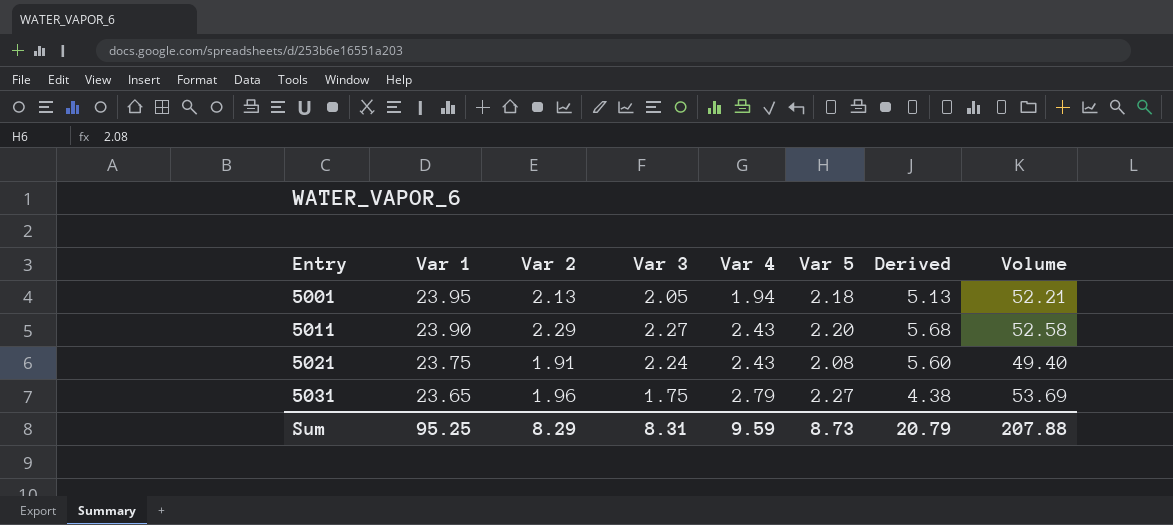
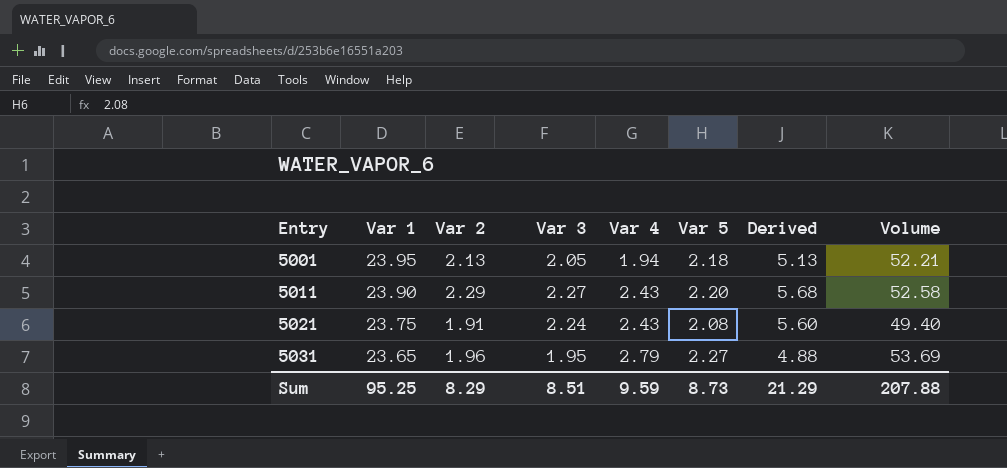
5031 | Var 3: 1.75 -> 1.95
5031 | Derived: 4.38 -> 4.88
Sum | Var 3: 8.31 -> 8.51
Sum | Derived: 20.79 -> 21.29

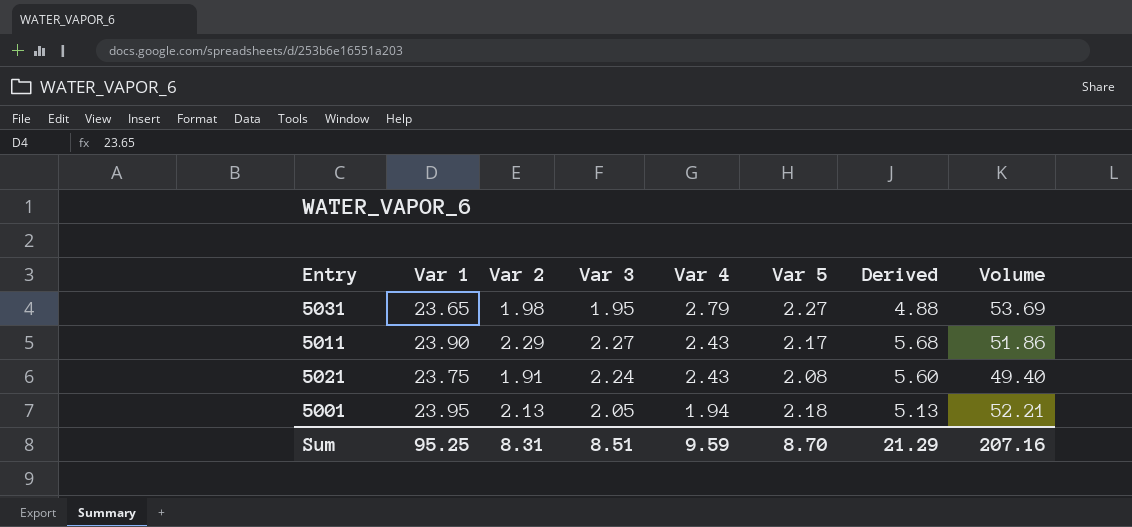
row order: Entry ascending -> Var 4 descending
5031 | Var 2: 1.96 -> 1.98
5011 | Var 5: 2.20 -> 2.17
5011 | Volume: 52.58 -> 51.86
Sum | Var 2: 8.29 -> 8.31
Sum | Var 5: 8.73 -> 8.70
Sum | Volume: 207.88 -> 207.16

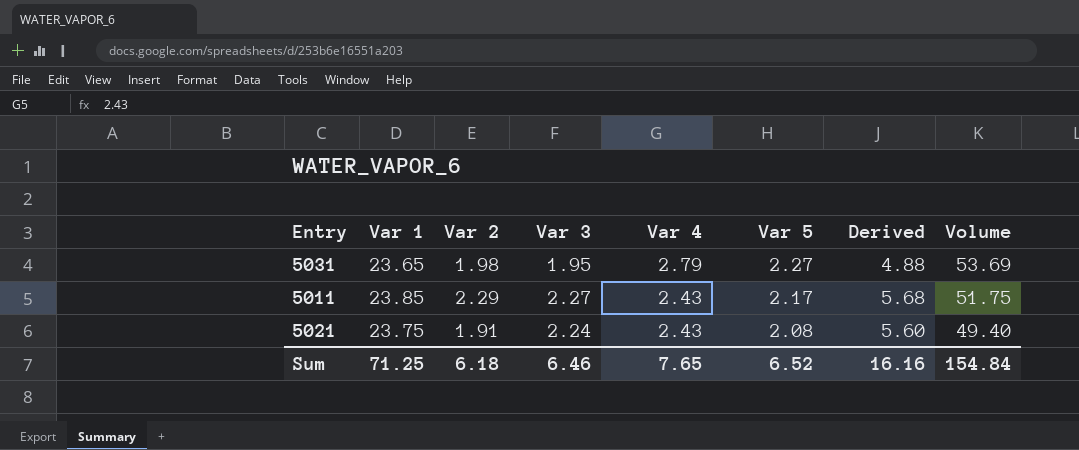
row 5001: 23.95 | 2.13 | 2.05 | 1.94 | 2.18 | 5.13 | 52.21 -> none
5011 | Var 1: 23.90 -> 23.85
5011 | Volume: 51.86 -> 51.75
Sum | Var 1: 95.25 -> 71.25
Sum | Var 2: 8.31 -> 6.18
Sum | Var 3: 8.51 -> 6.46
Sum | Var 4: 9.59 -> 7.65
Sum | Var 5: 8.70 -> 6.52
Sum | Derived: 21.29 -> 16.16
Sum | Volume: 207.16 -> 154.84

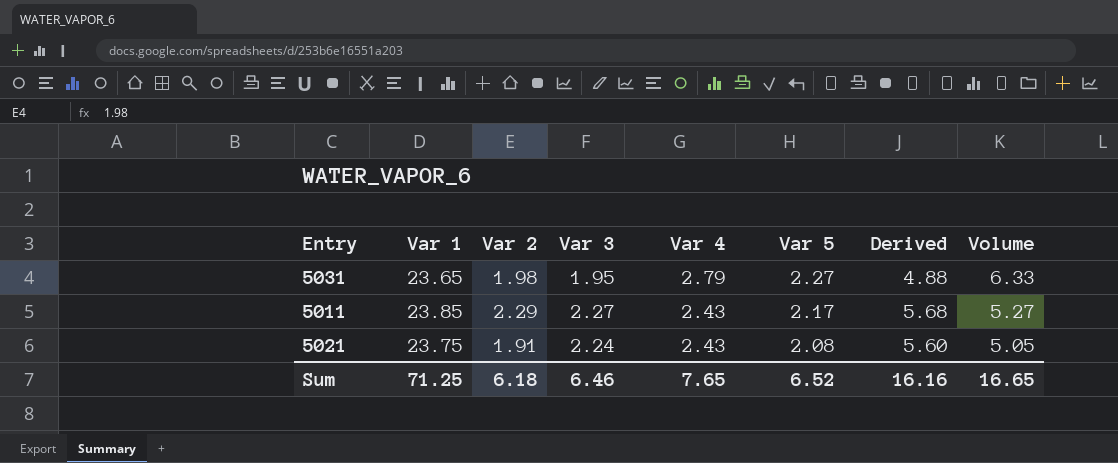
column Volume | formula: [Var 1] * [Var 5] -> [Var 4] * [Var 5]
Sum | Volume: 154.84 -> 16.65

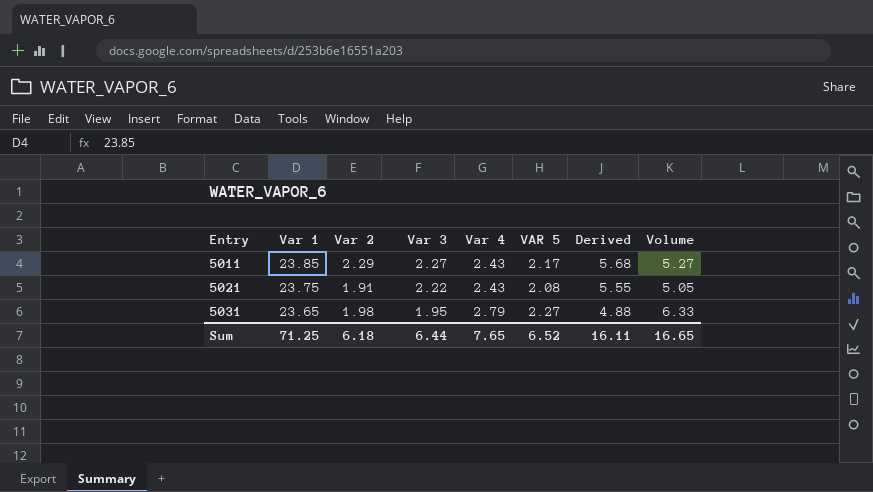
row order: Var 4 descending -> Entry ascending
column name: Var 5 -> VAR 5
5021 | Var 3: 2.24 -> 2.22
5021 | Derived: 5.60 -> 5.55
Sum | Var 3: 6.46 -> 6.44
Sum | Derived: 16.16 -> 16.11

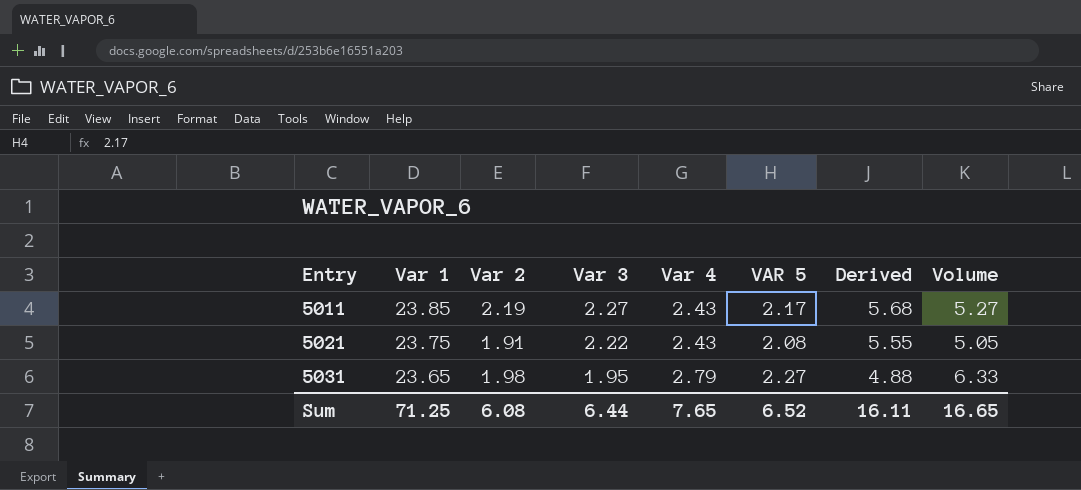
5011 | Var 2: 2.29 -> 2.19
Sum | Var 2: 6.18 -> 6.08

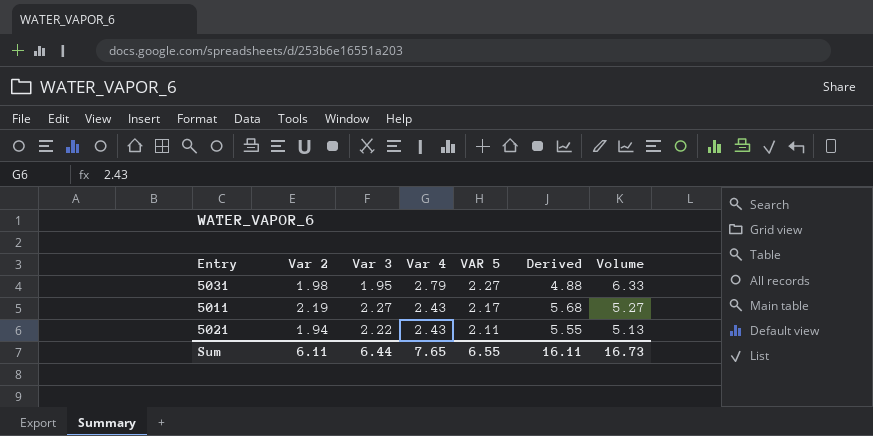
row order: Entry ascending -> Var 4 descending
column Var 1 | position: 2 -> none
5021 | Var 2: 1.91 -> 1.94
5021 | VAR 5: 2.08 -> 2.11
5021 | Volume: 5.05 -> 5.13
Sum | Var 2: 6.08 -> 6.11
Sum | VAR 5: 6.52 -> 6.55
Sum | Volume: 16.65 -> 16.73

